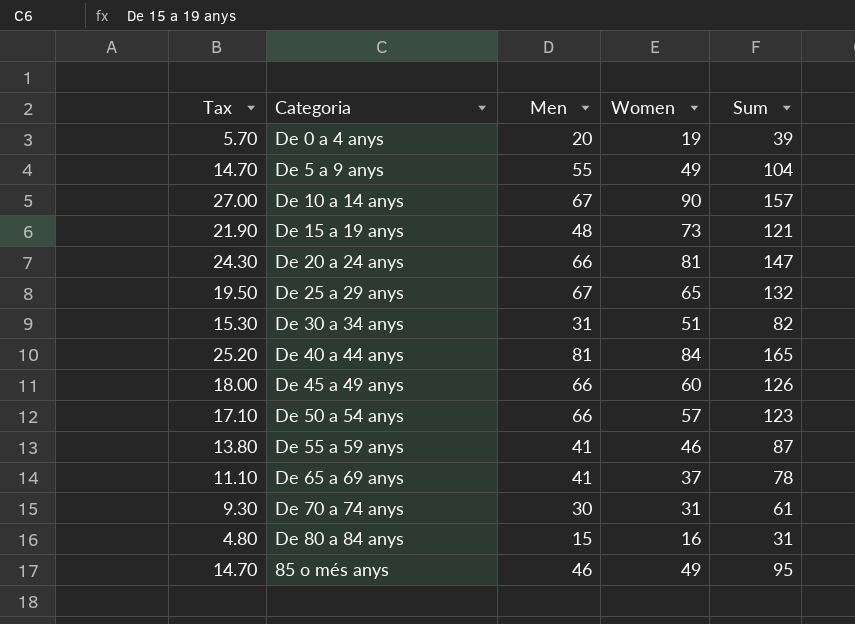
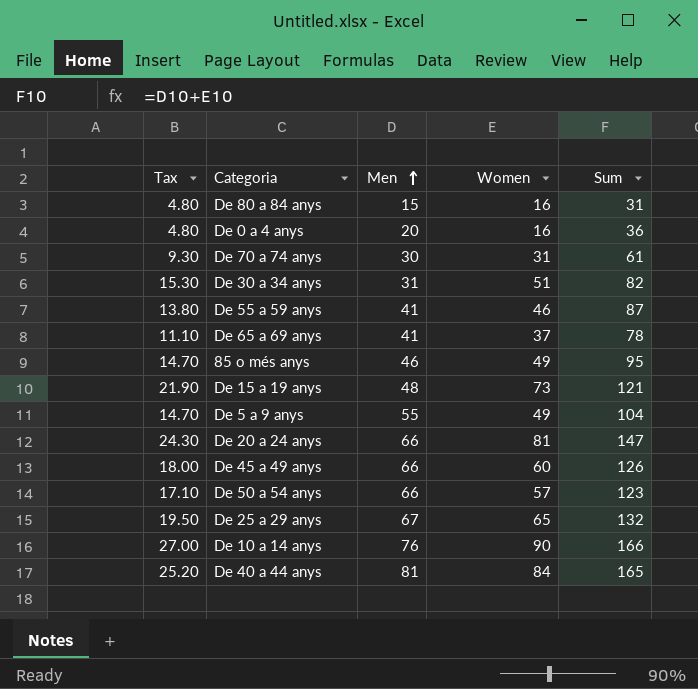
row order: none -> Men ascending
De 0 a 4 anys | Tax: 5.70 -> 4.80
De 0 a 4 anys | Women: 19 -> 16
De 0 a 4 anys | Sum: 39 -> 36
De 10 a 14 anys | Men: 67 -> 76
De 10 a 14 anys | Sum: 157 -> 166

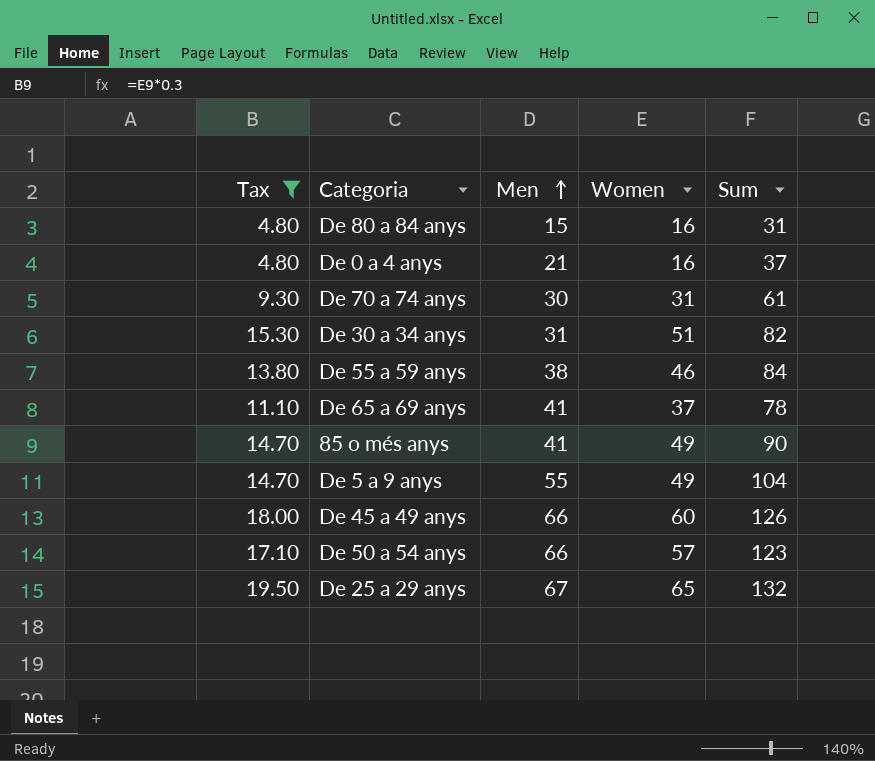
filter: none -> Tax <= 19.50
De 0 a 4 anys | Men: 20 -> 21
De 0 a 4 anys | Sum: 36 -> 37
De 55 a 59 anys | Men: 41 -> 38
De 55 a 59 anys | Sum: 87 -> 84
85 o més anys | Men: 46 -> 41
85 o més anys | Sum: 95 -> 90

